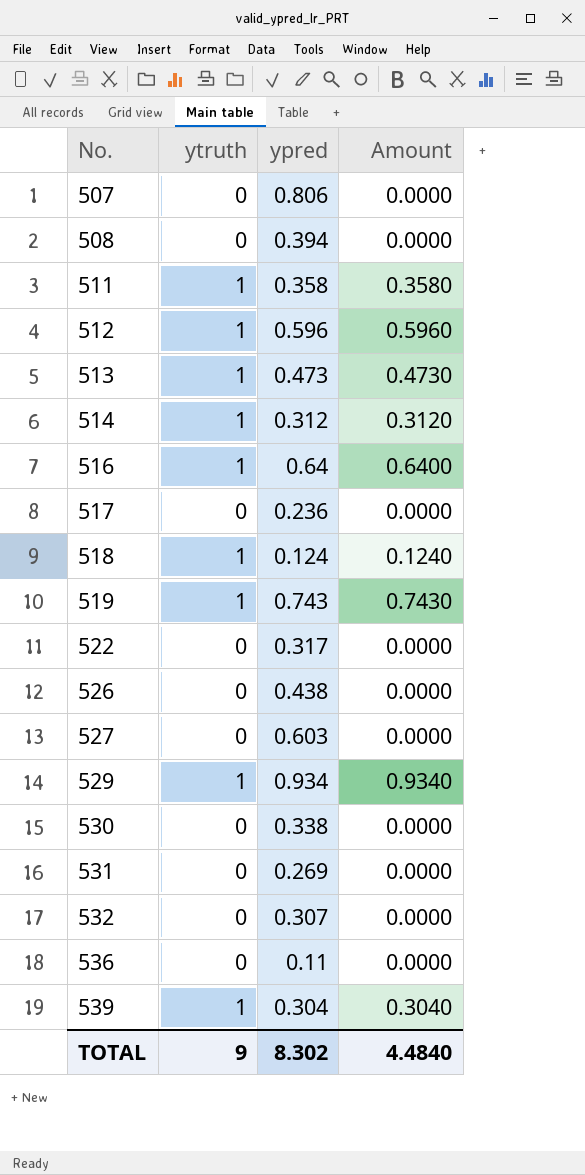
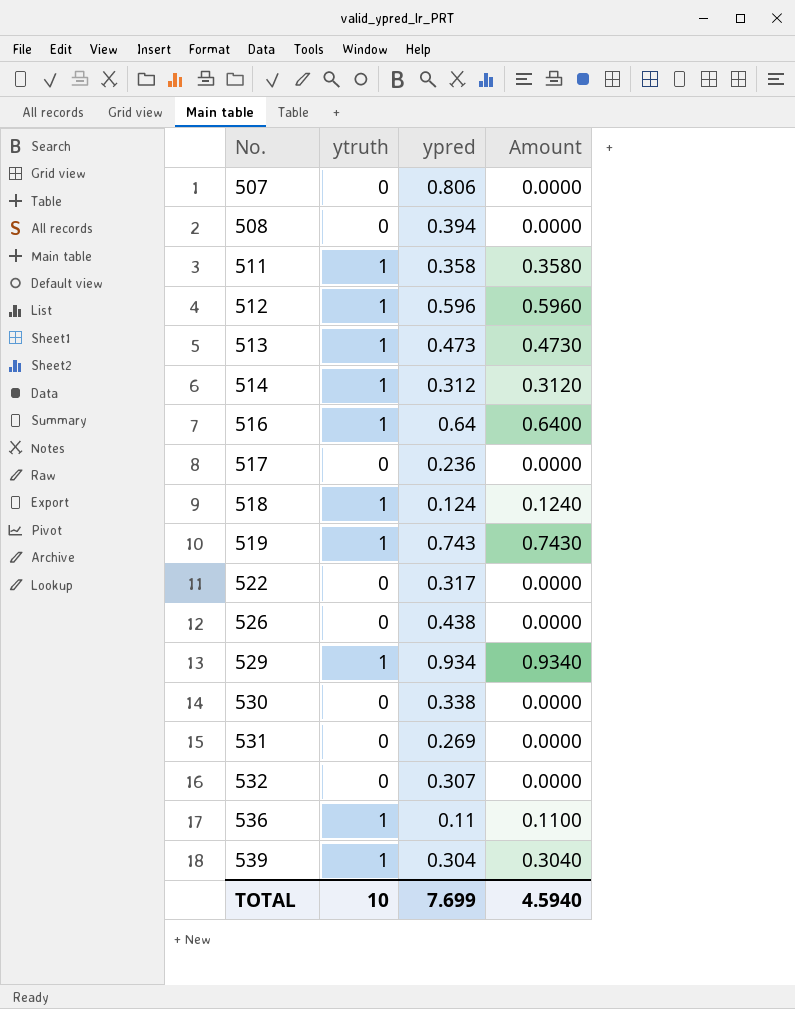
row 527: 0 | 0.603 | 0.0000 -> none
536 | ytruth: 0 -> 1
536 | Amount: 0.0000 -> 0.1100
TOTAL | ytruth: 9 -> 10
TOTAL | ypred: 8.302 -> 7.699
TOTAL | Amount: 4.4840 -> 4.5940

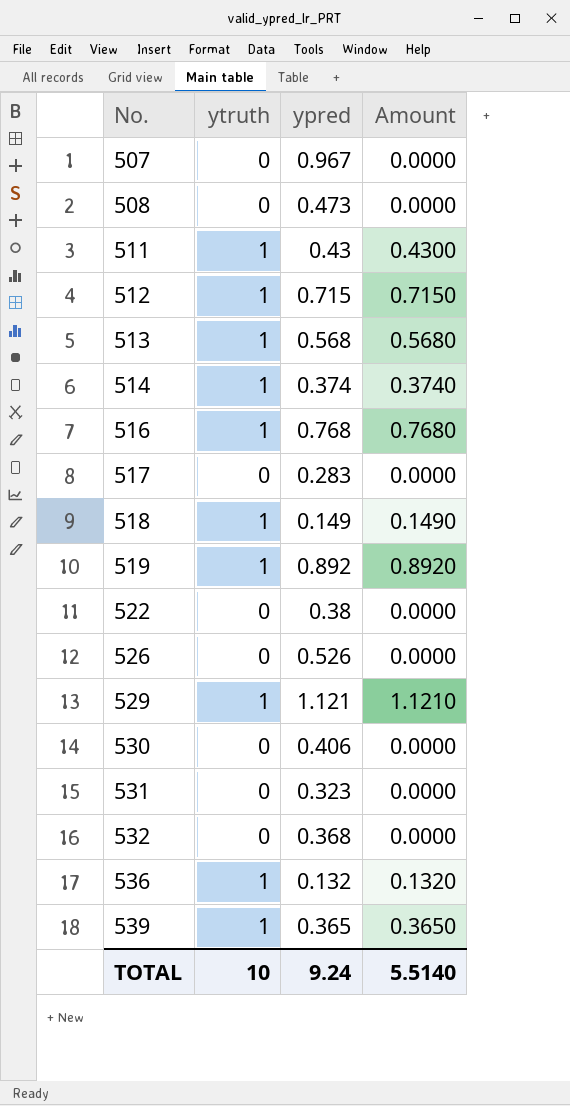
507 | ypred: 0.806 -> 0.967
508 | ypred: 0.394 -> 0.473
511 | ypred: 0.358 -> 0.43
511 | Amount: 0.3580 -> 0.4300
512 | ypred: 0.596 -> 0.715
512 | Amount: 0.5960 -> 0.7150
513 | ypred: 0.473 -> 0.568
513 | Amount: 0.4730 -> 0.5680
514 | ypred: 0.312 -> 0.374
514 | Amount: 0.3120 -> 0.3740
516 | ypred: 0.64 -> 0.768
516 | Amount: 0.6400 -> 0.7680
517 | ypred: 0.236 -> 0.283
518 | ypred: 0.124 -> 0.149
518 | Amount: 0.1240 -> 0.1490
519 | ypred: 0.743 -> 0.892
519 | Amount: 0.7430 -> 0.8920
522 | ypred: 0.317 -> 0.38
526 | ypred: 0.438 -> 0.526
529 | ypred: 0.934 -> 1.121
529 | Amount: 0.9340 -> 1.1210
530 | ypred: 0.338 -> 0.406
531 | ypred: 0.269 -> 0.323
532 | ypred: 0.307 -> 0.368
536 | ypred: 0.11 -> 0.132
536 | Amount: 0.1100 -> 0.1320
539 | ypred: 0.304 -> 0.365
539 | Amount: 0.3040 -> 0.3650
TOTAL | ypred: 7.699 -> 9.24
TOTAL | Amount: 4.5940 -> 5.5140

